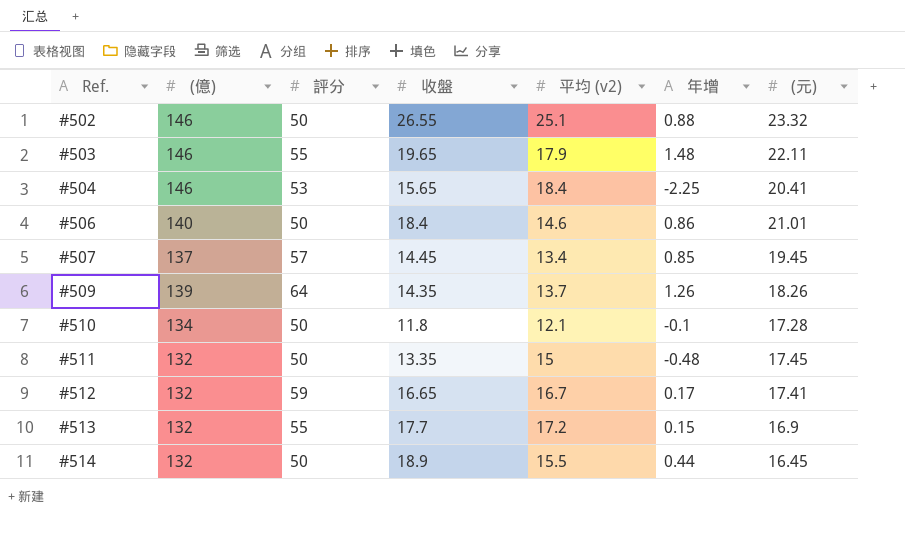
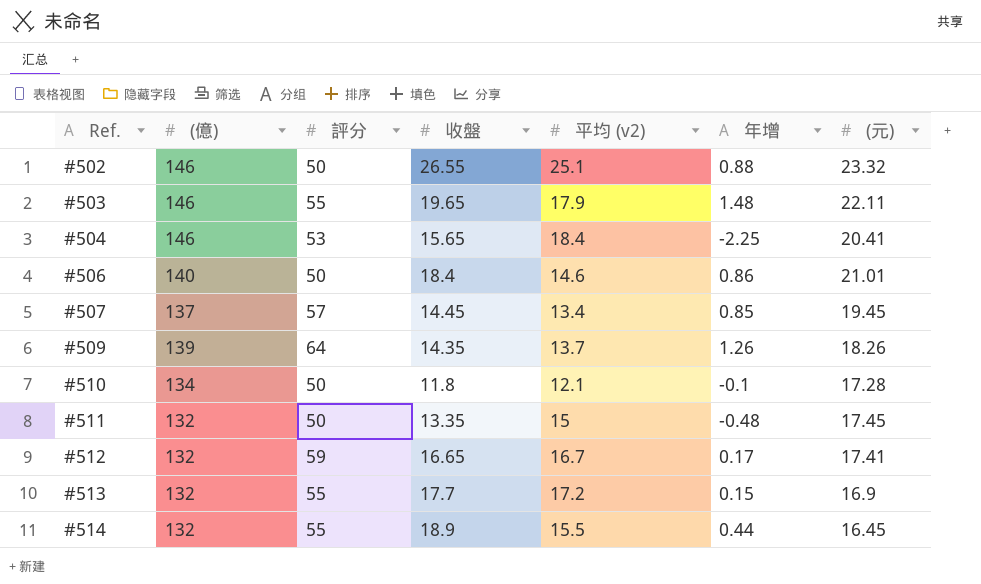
#514 | 評分: 50 -> 55

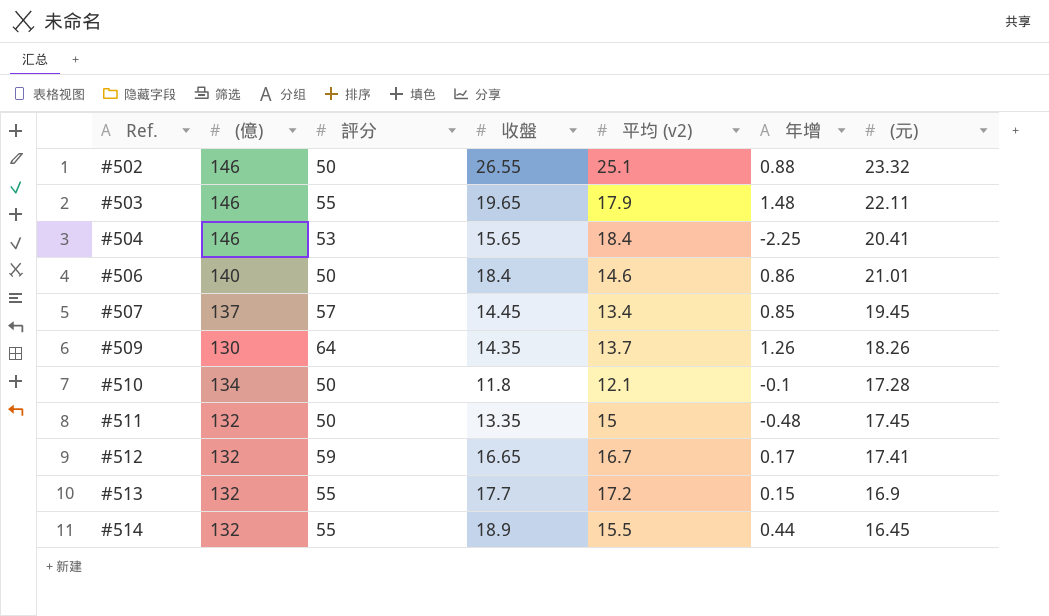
#509 | (億): 139 -> 130

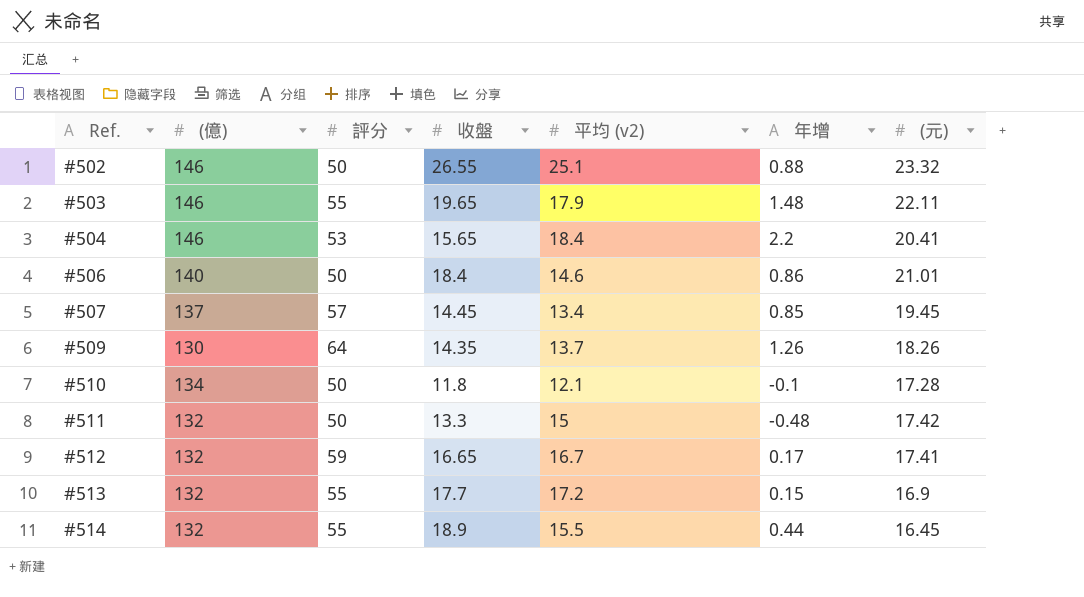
#504 | 年增: -2.25 -> 2.2
#511 | 收盤: 13.35 -> 13.3
#511 | (元): 17.45 -> 17.42

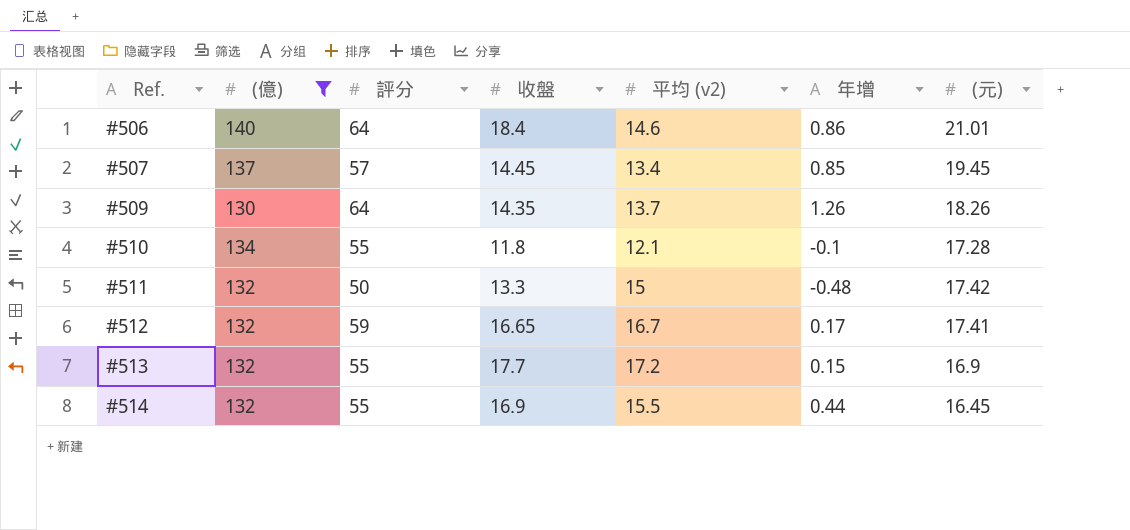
filter: none -> (億) != 146
#506 | 評分: 50 -> 64
#510 | 評分: 50 -> 55
#514 | 收盤: 18.9 -> 16.9

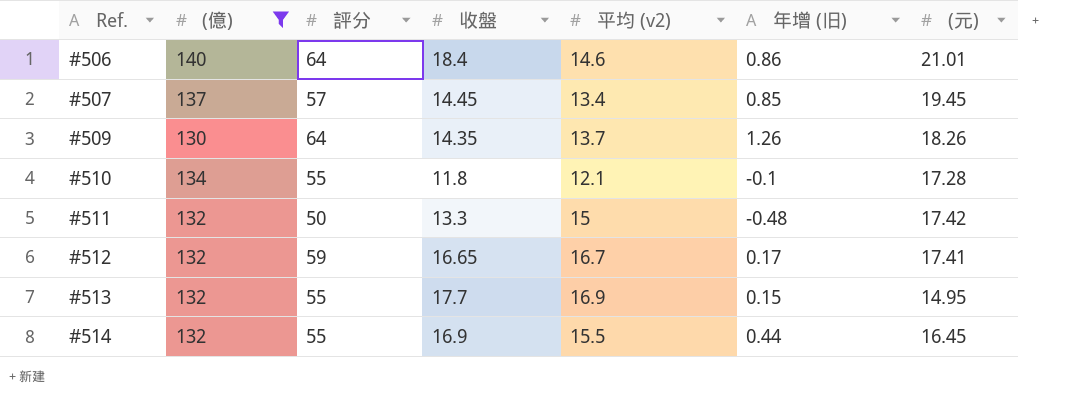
column name: 年增 -> 年增 (旧)
#513 | 平均 (v2): 17.2 -> 16.9
#513 | (元): 16.9 -> 14.95

